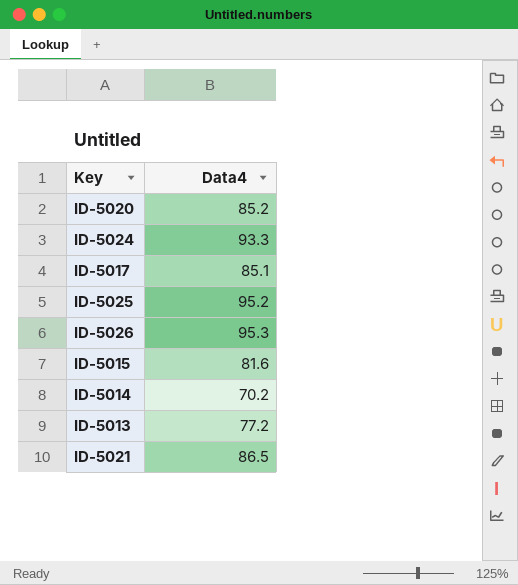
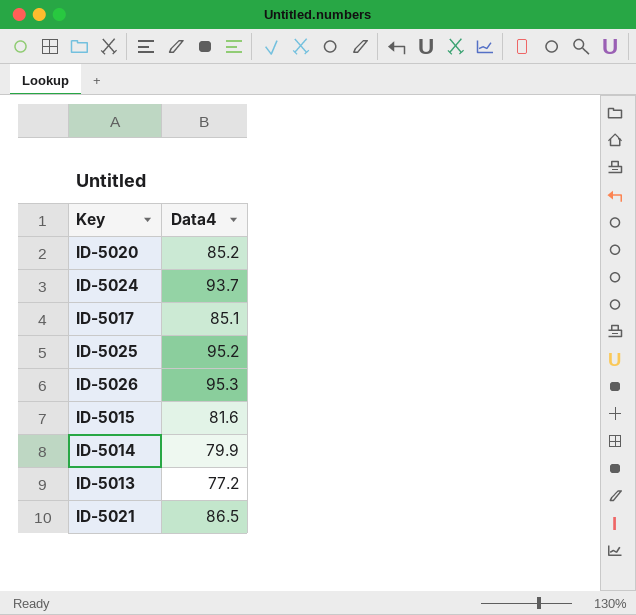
ID-5024 | Data4: 93.3 -> 93.7
ID-5014 | Data4: 70.2 -> 79.9

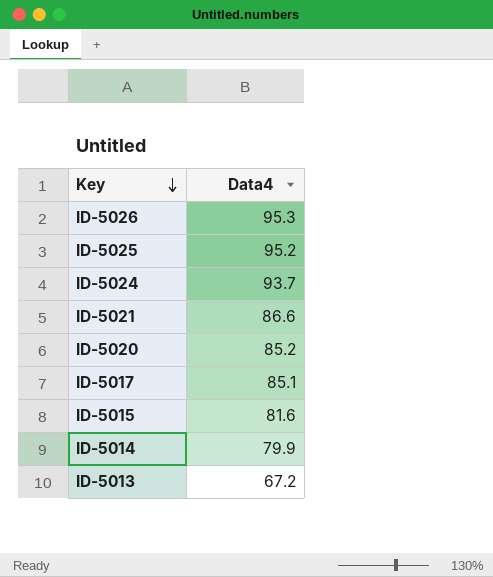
row order: none -> Key descending
ID-5021 | Data4: 86.5 -> 86.6
ID-5013 | Data4: 77.2 -> 67.2

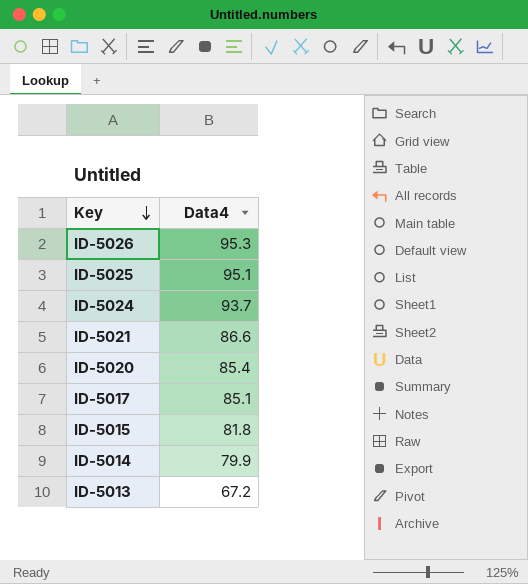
ID-5025 | Data4: 95.2 -> 95.1
ID-5020 | Data4: 85.2 -> 85.4
ID-5015 | Data4: 81.6 -> 81.8

